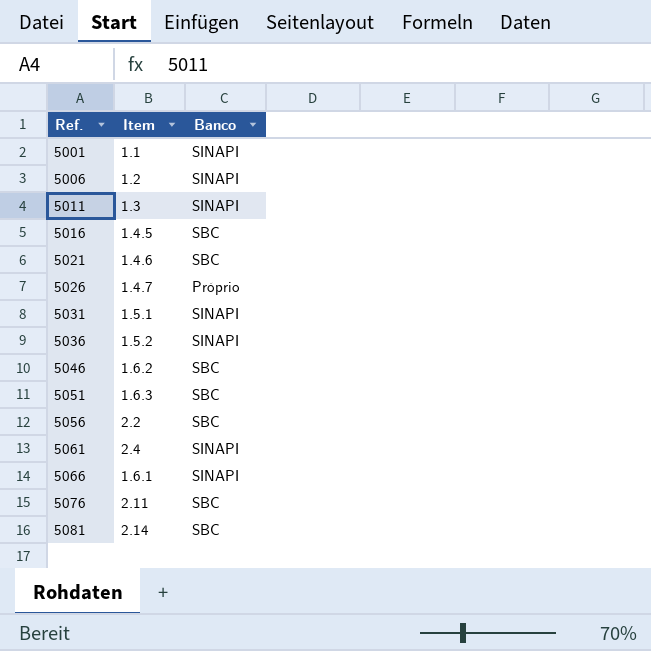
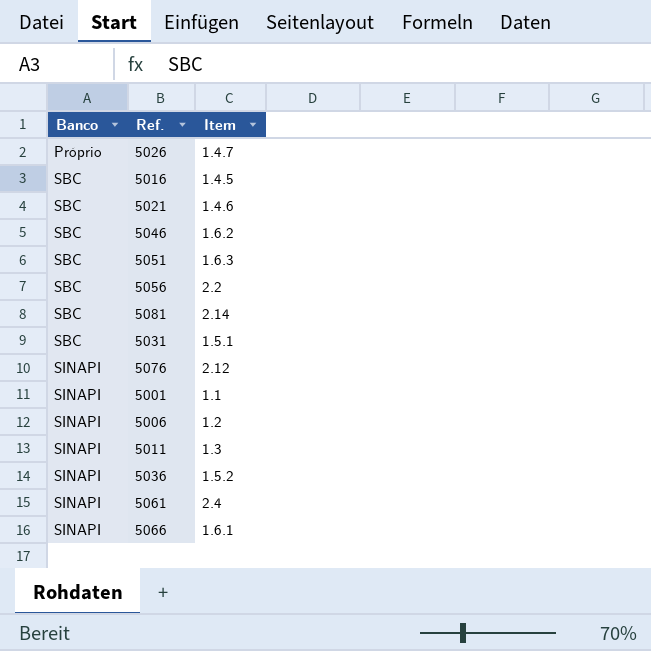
row order: Ref. ascending -> Banco ascending
column Banco | position: 3 -> 1
5031 | Banco: SINAPI -> SBC
5076 | Banco: SBC -> SINAPI
5076 | Item: 2.11 -> 2.12

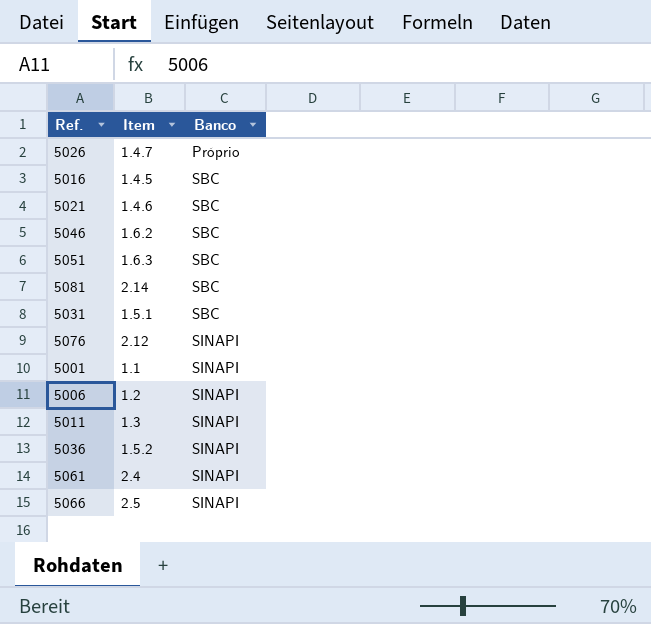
column Banco | position: 1 -> 3
row 5056: SBC | 2.2 -> none
5066 | Item: 1.6.1 -> 2.5

